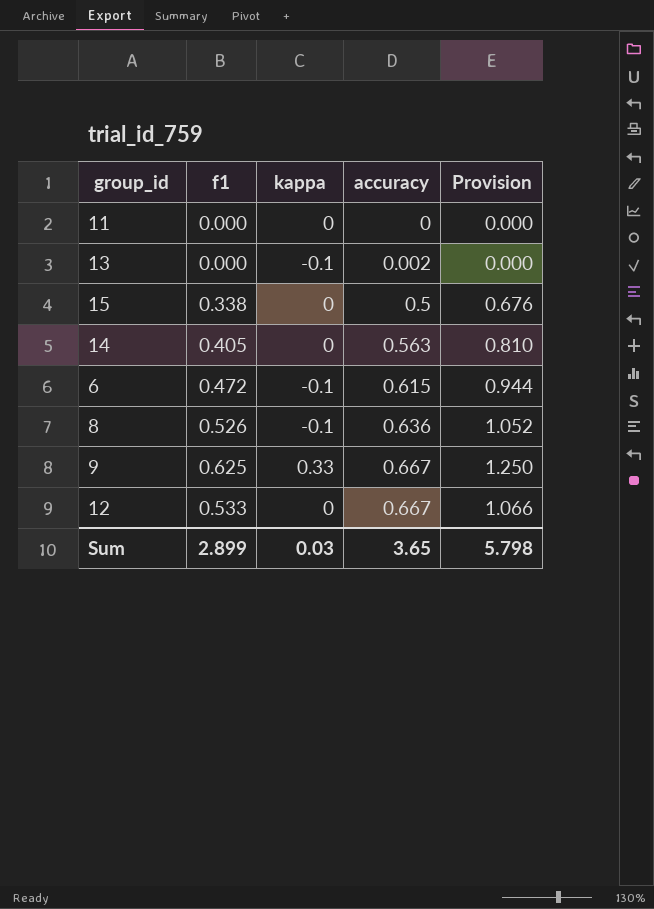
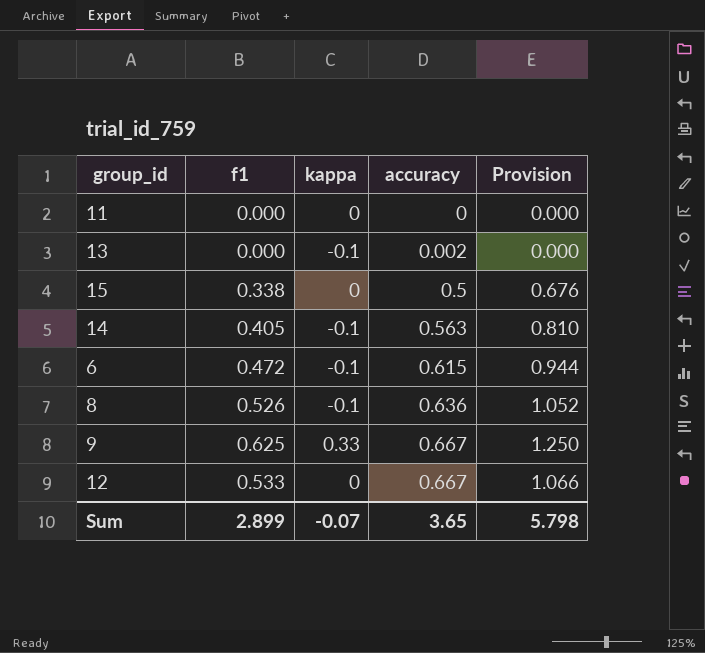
14 | kappa: 0 -> -0.1
Sum | kappa: 0.03 -> -0.07

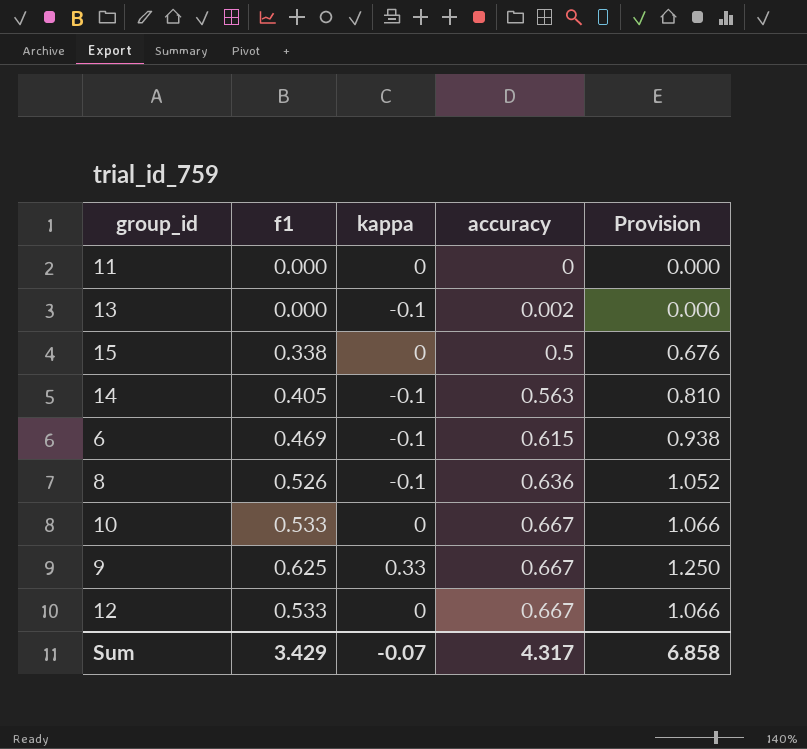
6 | f1: 0.472 -> 0.469
6 | Provision: 0.944 -> 0.938
row 10: none -> 0.533 | 0 | 0.667 | 1.066
Sum | f1: 2.899 -> 3.429
Sum | accuracy: 3.65 -> 4.317
Sum | Provision: 5.798 -> 6.858

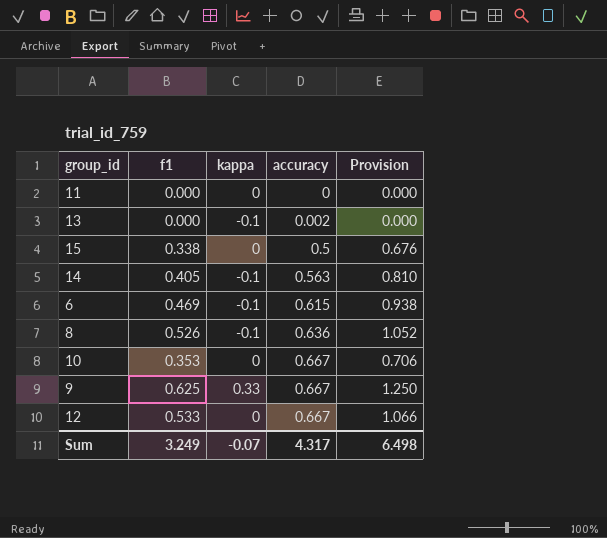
10 | f1: 0.533 -> 0.353
10 | Provision: 1.066 -> 0.706
Sum | f1: 3.429 -> 3.249
Sum | Provision: 6.858 -> 6.498

